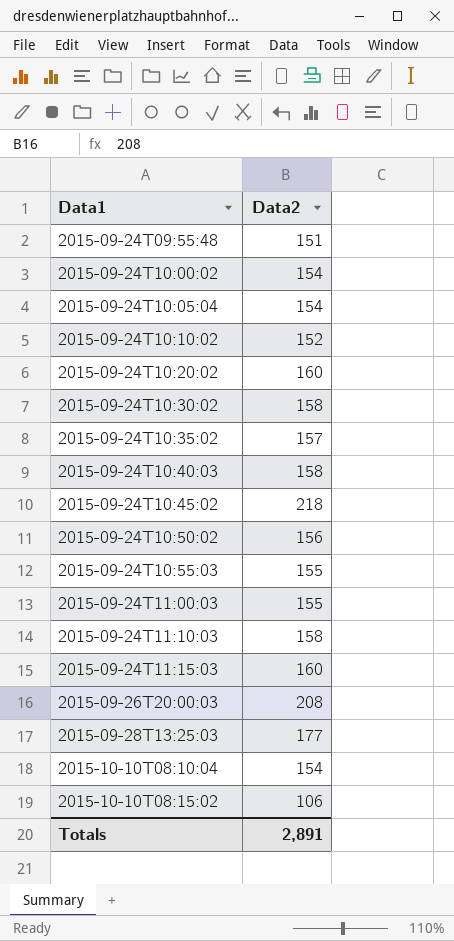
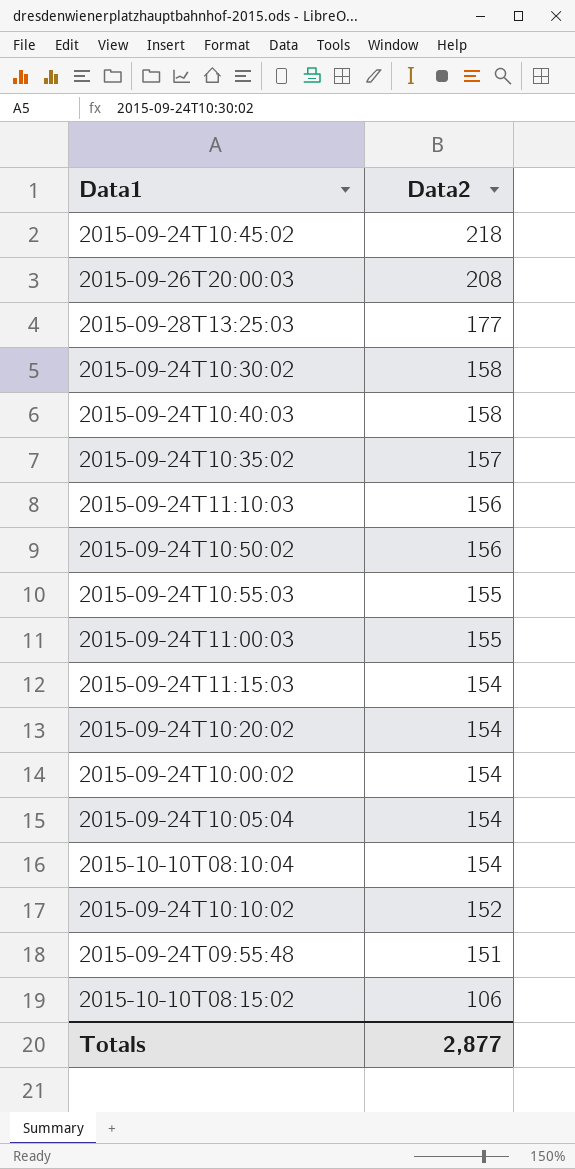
row order: Data1 ascending -> Data2 descending
2015-09-24T11:10:03 | Data2: 158 -> 156
2015-09-24T11:15:03 | Data2: 160 -> 154
2015-09-24T10:20:02 | Data2: 160 -> 154
Totals | Data2: 2,891 -> 2,877

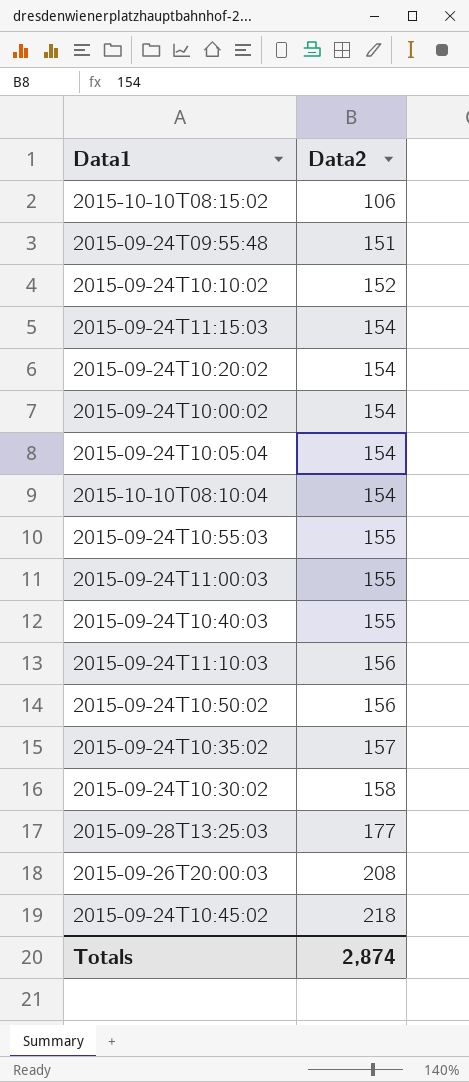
row order: Data2 descending -> Data2 ascending
2015-09-24T10:40:03 | Data2: 158 -> 155
Totals | Data2: 2,877 -> 2,874

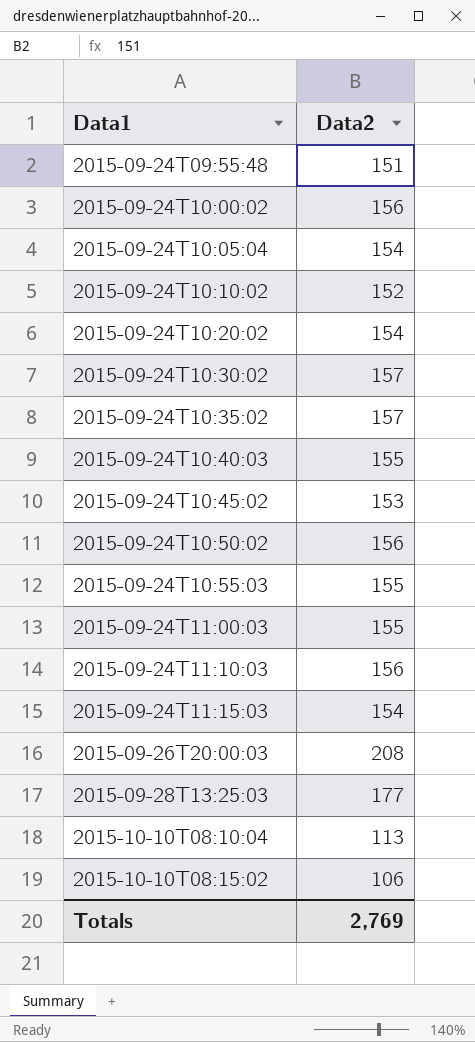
row order: Data2 ascending -> Data1 ascending
2015-09-24T10:00:02 | Data2: 154 -> 156
2015-09-24T10:30:02 | Data2: 158 -> 157
2015-09-24T10:45:02 | Data2: 218 -> 153
2015-10-10T08:10:04 | Data2: 154 -> 113
Totals | Data2: 2,874 -> 2,769

